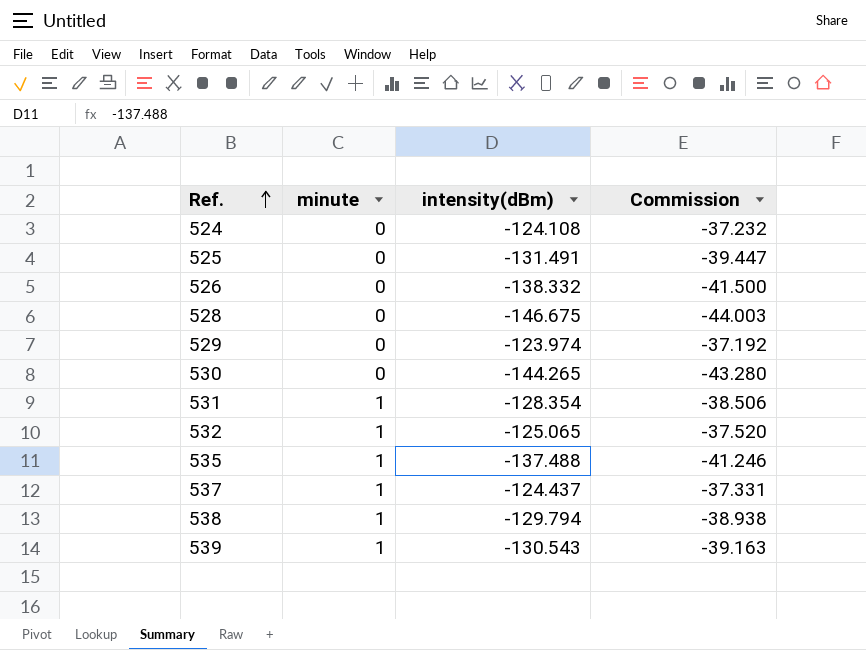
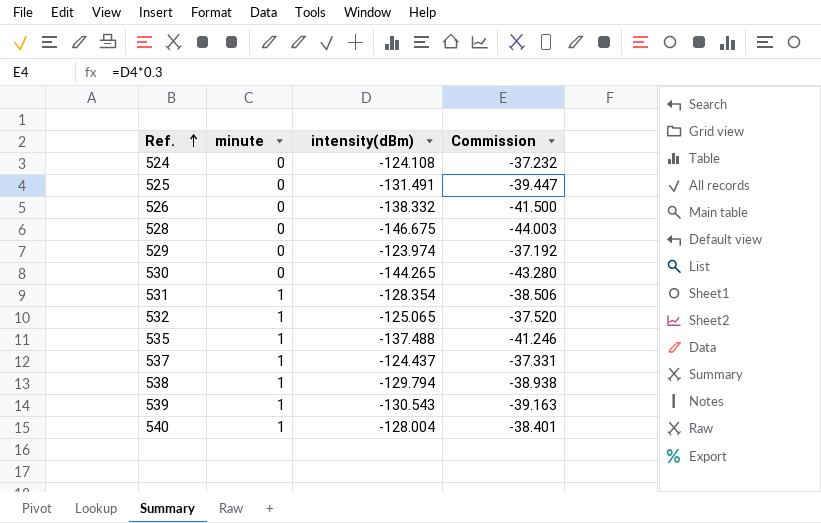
row 540: none -> 1 | -128.004 | -38.401

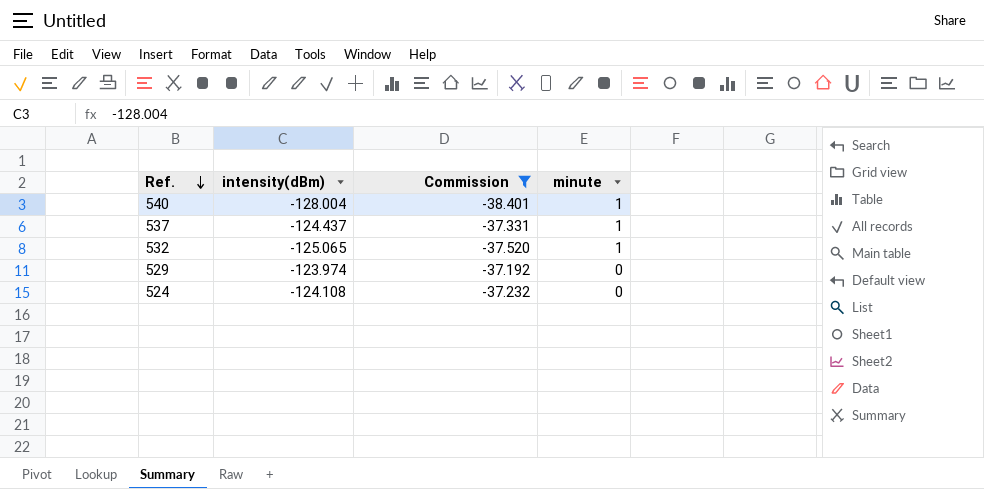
filter: none -> Commission >= -38.401
row order: Ref. ascending -> Ref. descending
column minute | position: 2 -> 4

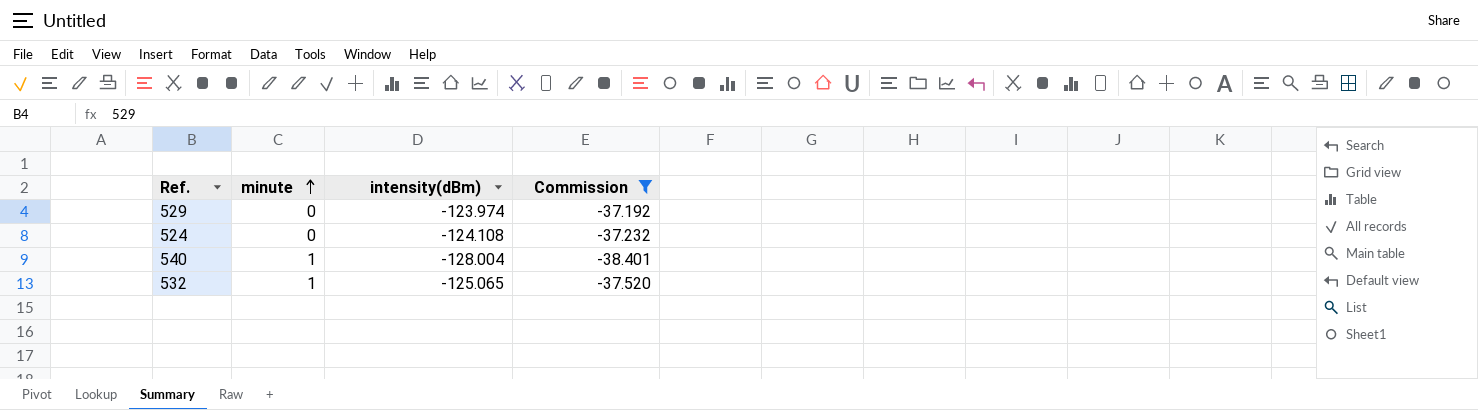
row order: Ref. descending -> minute ascending
column minute | position: 4 -> 2
row 537: -124.437 | -37.331 | 1 -> none

